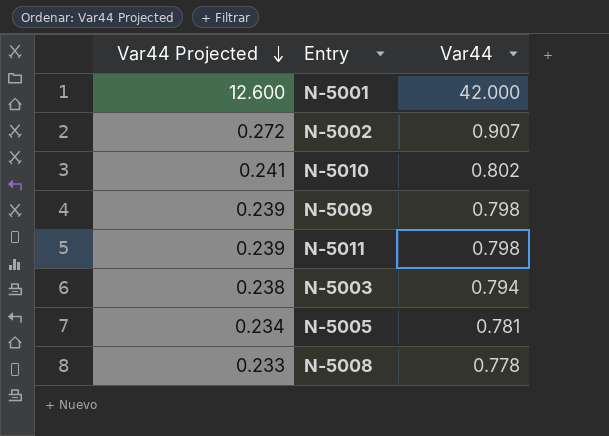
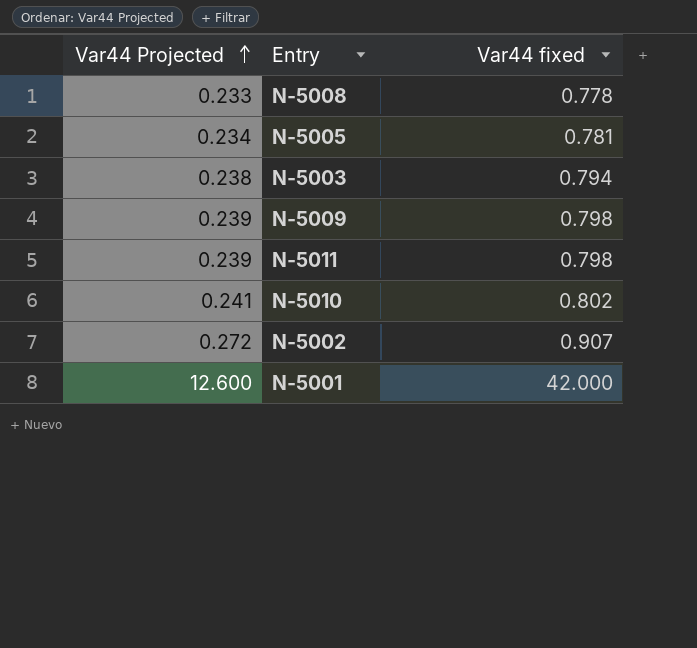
row order: Var44 Projected descending -> Var44 Projected ascending
column name: Var44 -> Var44 fixed

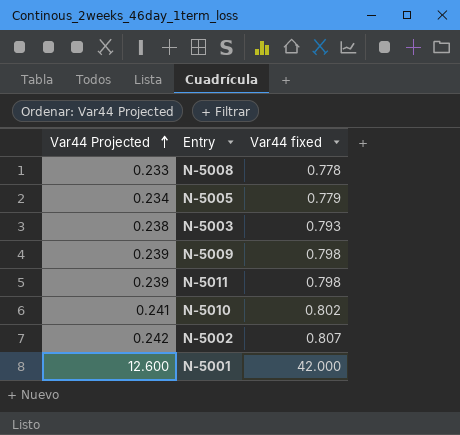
N-5005 | Var44 fixed: 0.781 -> 0.779
N-5003 | Var44 fixed: 0.794 -> 0.793
N-5002 | Var44 Projected: 0.272 -> 0.242
N-5002 | Var44 fixed: 0.907 -> 0.807

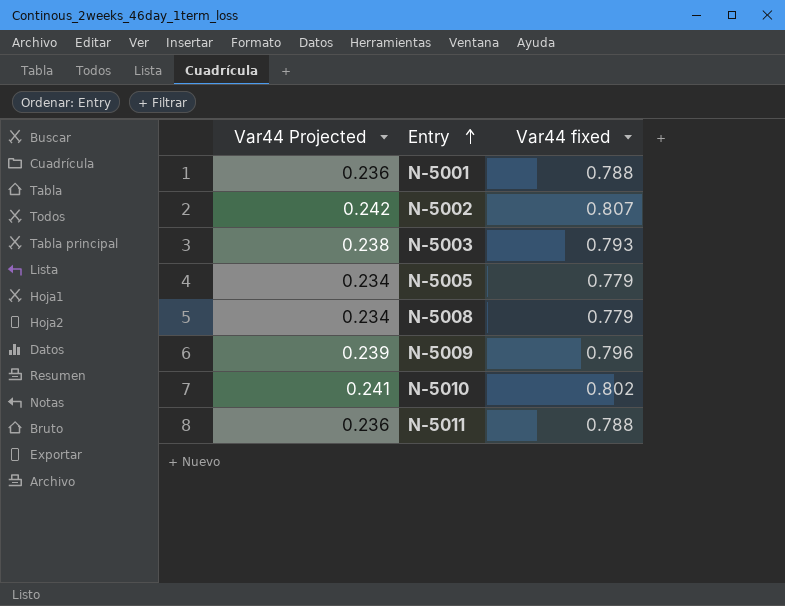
row order: Var44 Projected ascending -> Entry ascending
N-5001 | Var44 Projected: 12.600 -> 0.236
N-5001 | Var44 fixed: 42.000 -> 0.788
N-5008 | Var44 Projected: 0.233 -> 0.234
N-5008 | Var44 fixed: 0.778 -> 0.779
N-5009 | Var44 fixed: 0.798 -> 0.796
N-5011 | Var44 Projected: 0.239 -> 0.236
N-5011 | Var44 fixed: 0.798 -> 0.788

